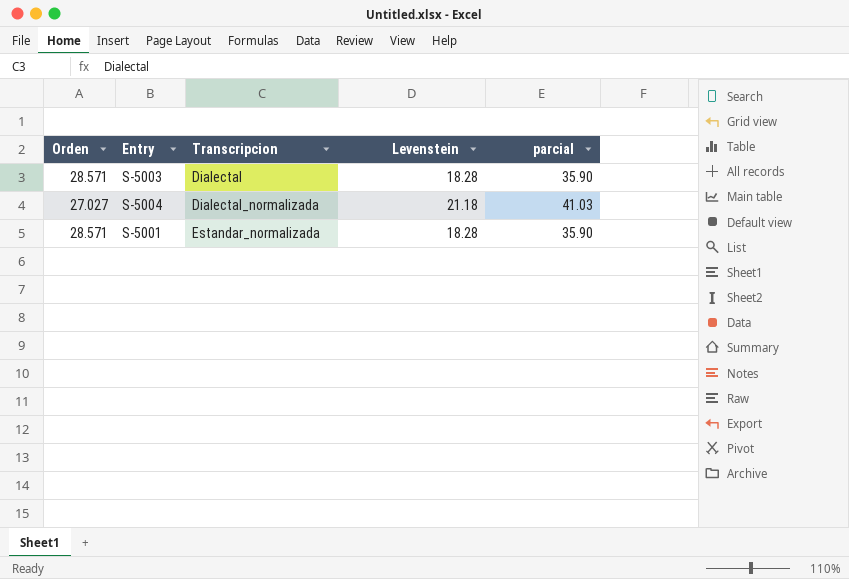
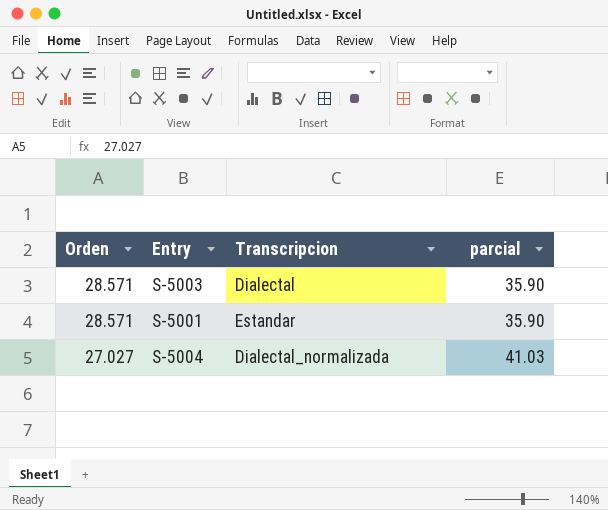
row order: Transcripcion ascending -> Orden descending
column Levenstein | position: 4 -> none
S-5001 | Transcripcion: Estandar_normalizada -> Estandar

